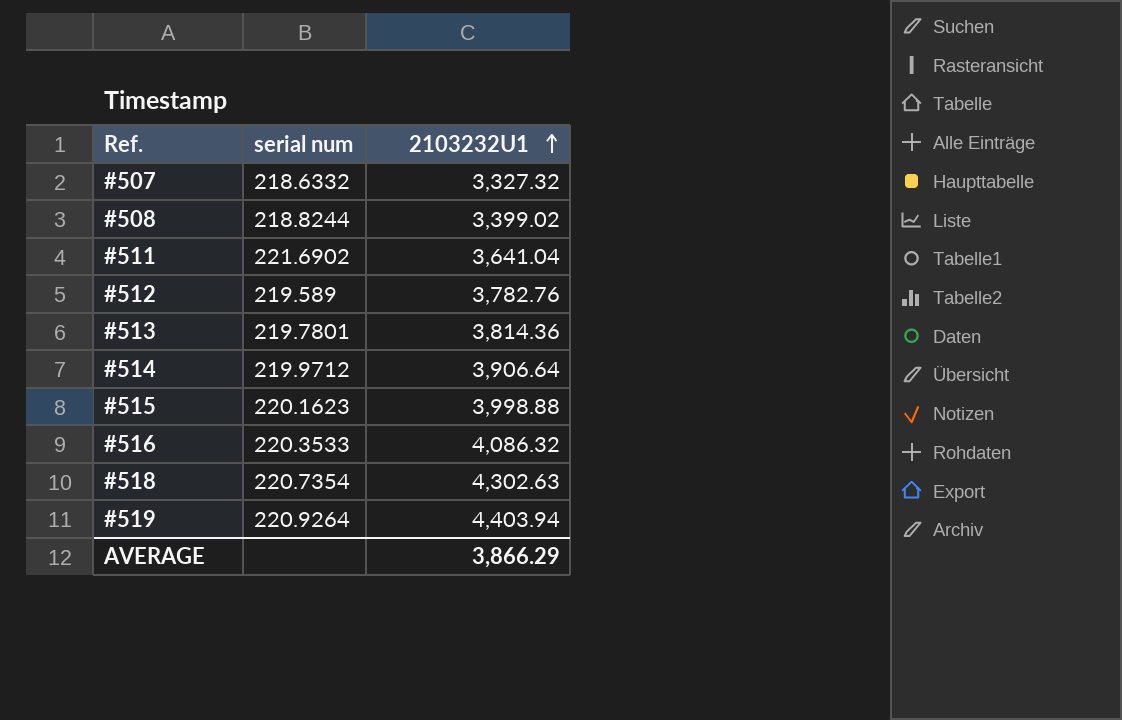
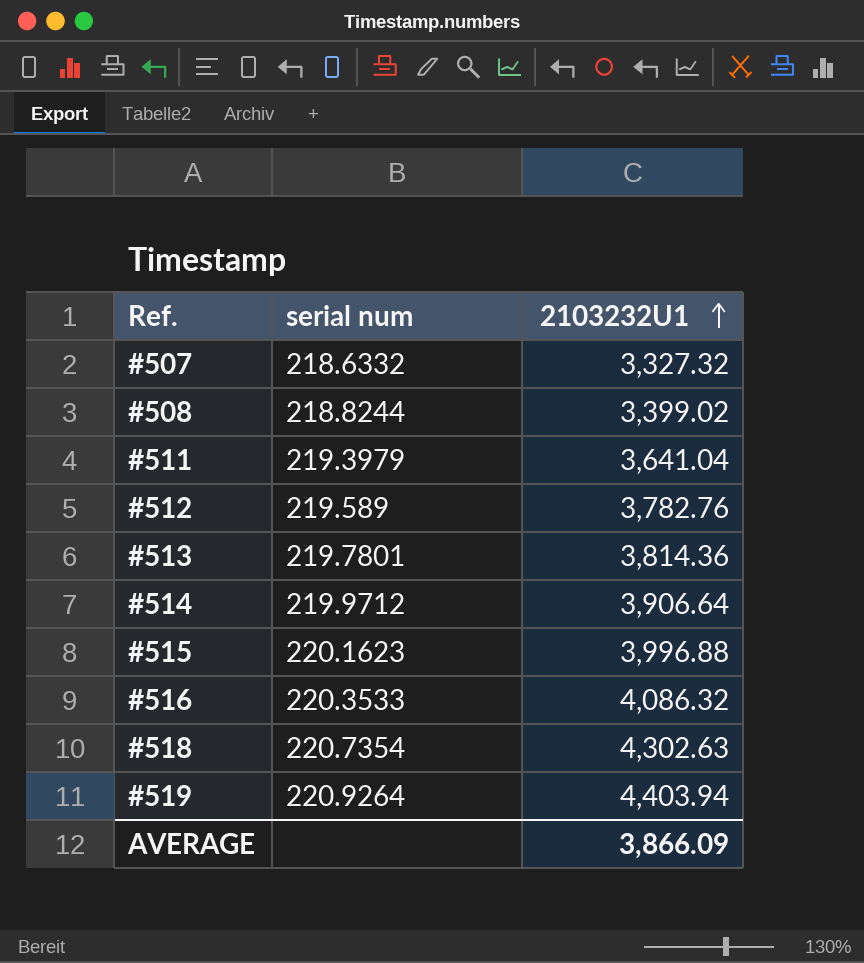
#511 | serial num: 221.6902 -> 219.3979
#515 | 2103232U1: 3,998.88 -> 3,996.88
AVERAGE | 2103232U1: 3,866.29 -> 3,866.09

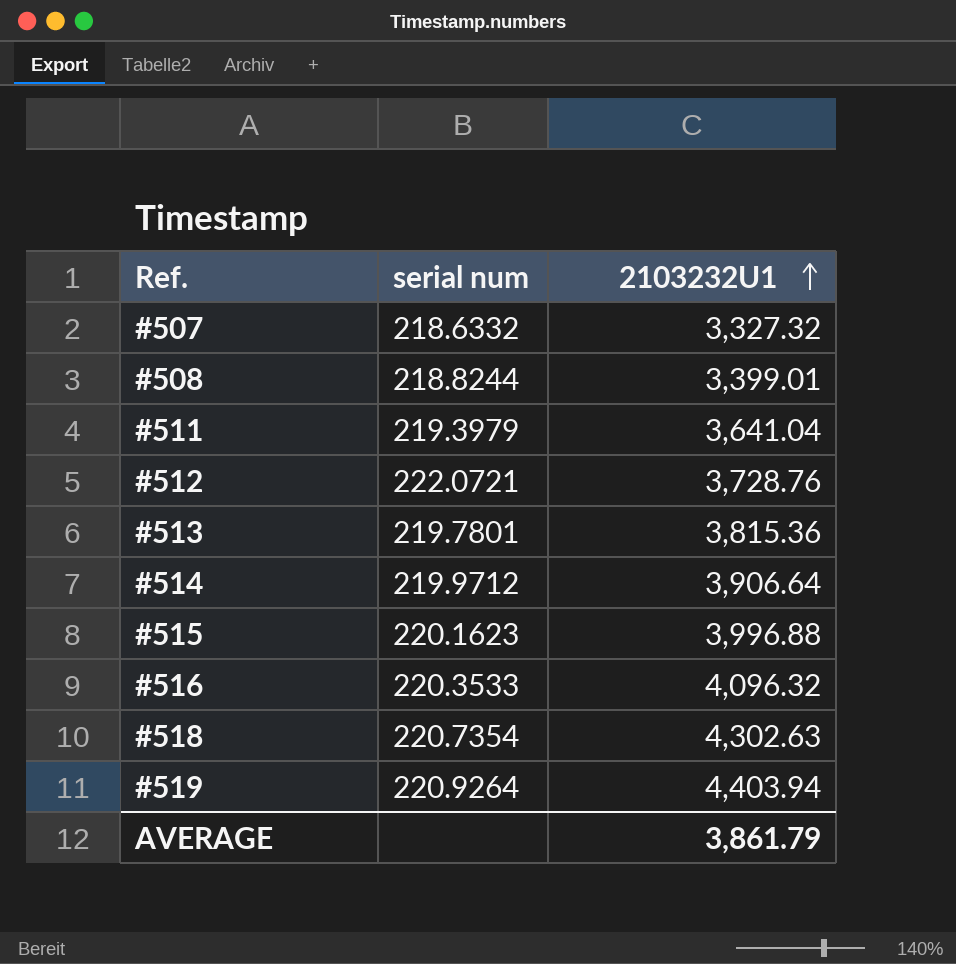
#508 | 2103232U1: 3,399.02 -> 3,399.01
#512 | serial num: 219.589 -> 222.0721
#512 | 2103232U1: 3,782.76 -> 3,728.76
#513 | 2103232U1: 3,814.36 -> 3,815.36
#516 | 2103232U1: 4,086.32 -> 4,096.32
AVERAGE | 2103232U1: 3,866.09 -> 3,861.79

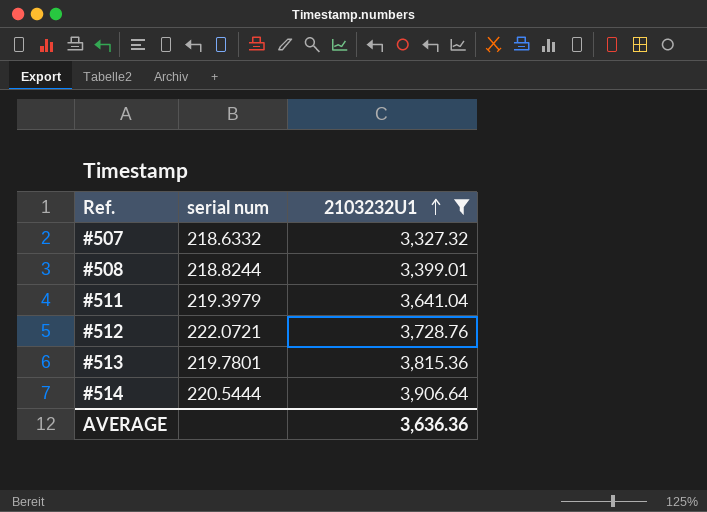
filter: none -> 2103232U1 <= 3,906.64
#514 | serial num: 219.9712 -> 220.5444
AVERAGE | 2103232U1: 3,861.79 -> 3,636.36

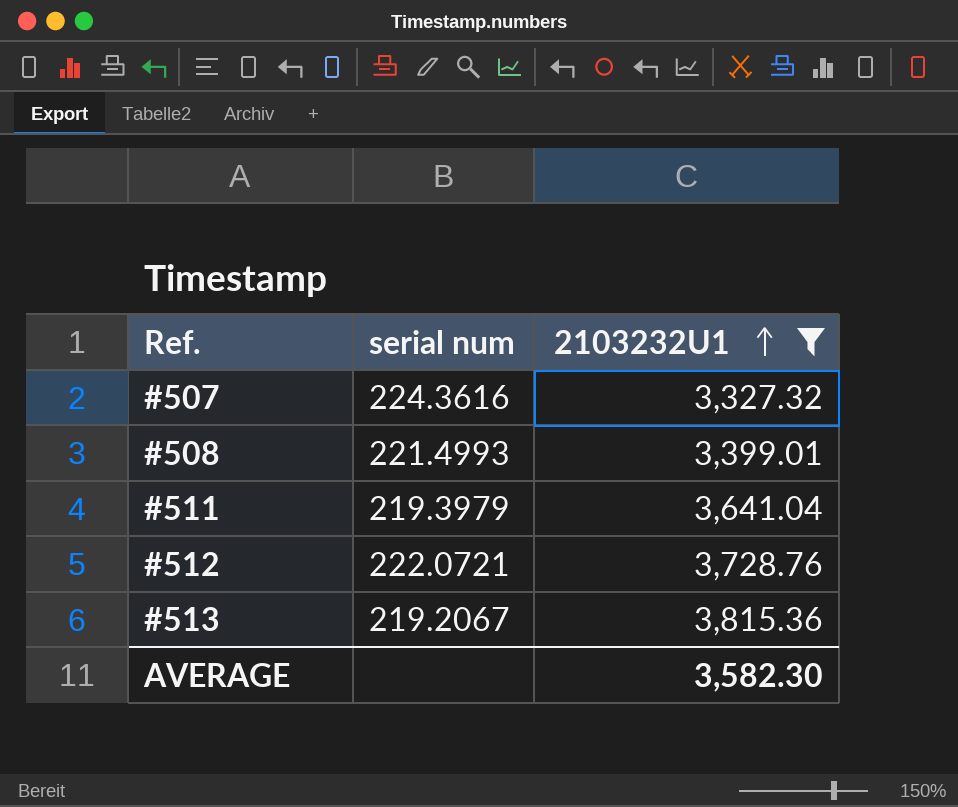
row #514: 220.5444 | 3,906.64 -> none
#507 | serial num: 218.6332 -> 224.3616
#508 | serial num: 218.8244 -> 221.4993
#513 | serial num: 219.7801 -> 219.2067
AVERAGE | 2103232U1: 3,636.36 -> 3,582.30

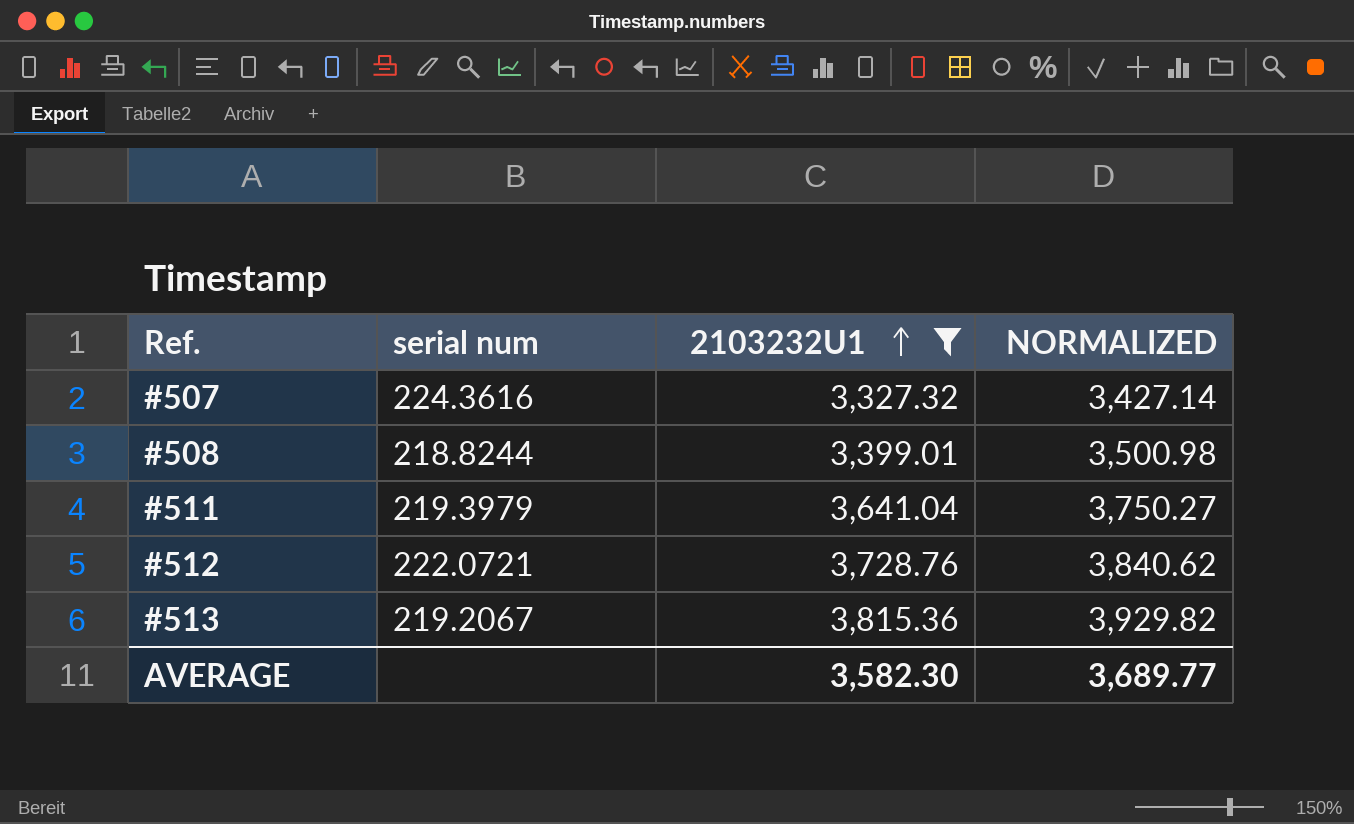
column NORMALIZED | formula: none -> [2103232U1] * 1.03
#508 | serial num: 221.4993 -> 218.8244

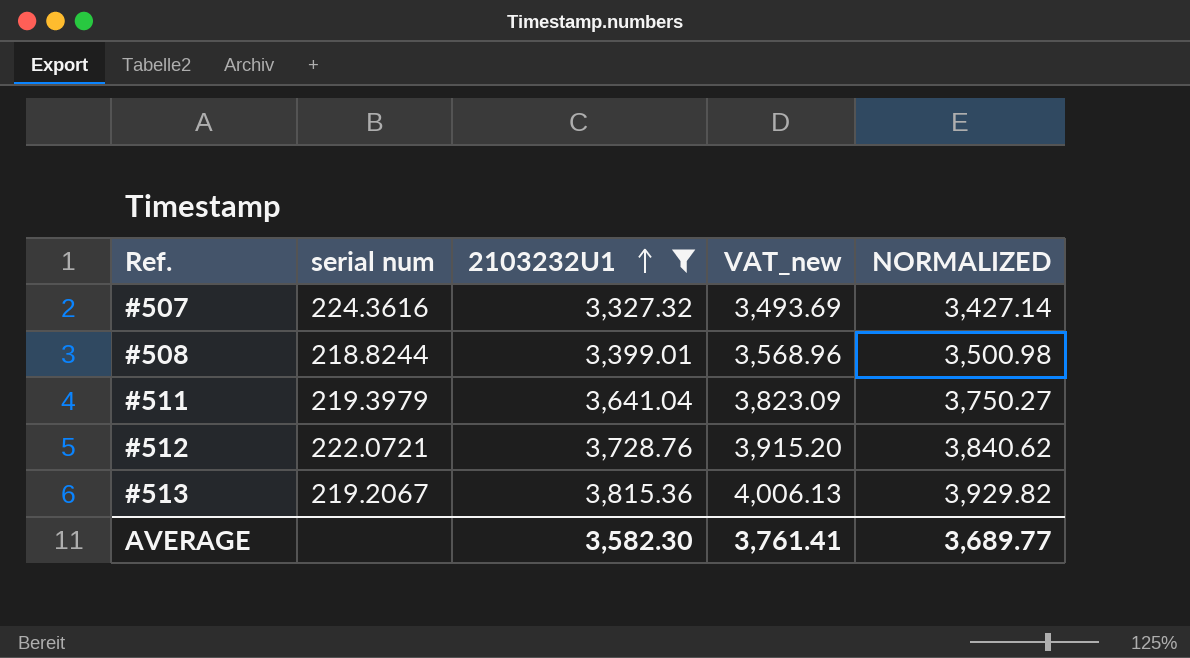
column VAT_new | formula: none -> [2103232U1] * 1.05

